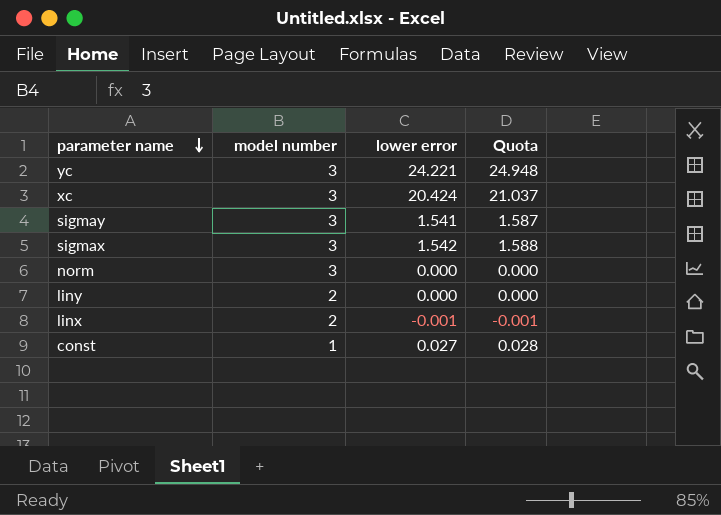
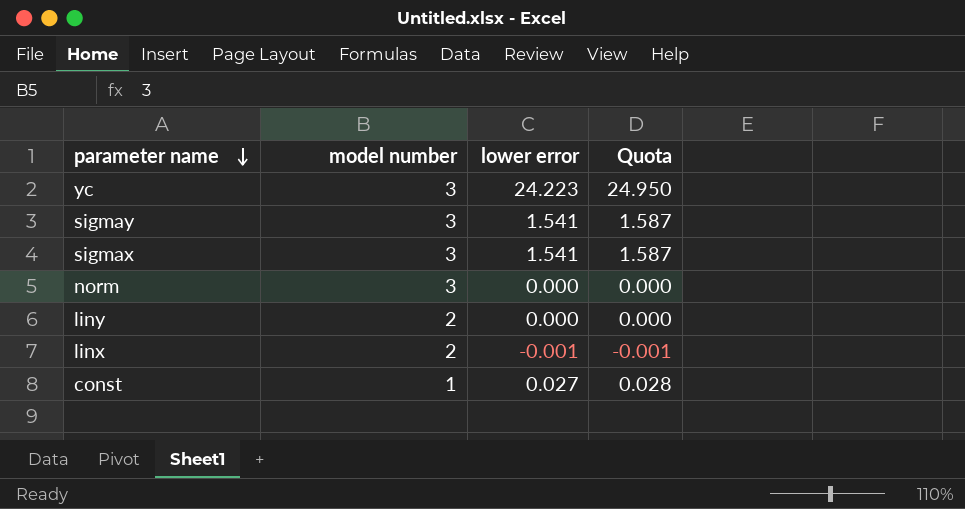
row xc: 3 | 20.424 | 21.037 -> none
yc | lower error: 24.221 -> 24.223
yc | Quota: 24.948 -> 24.950
sigmax | lower error: 1.542 -> 1.541
sigmax | Quota: 1.588 -> 1.587

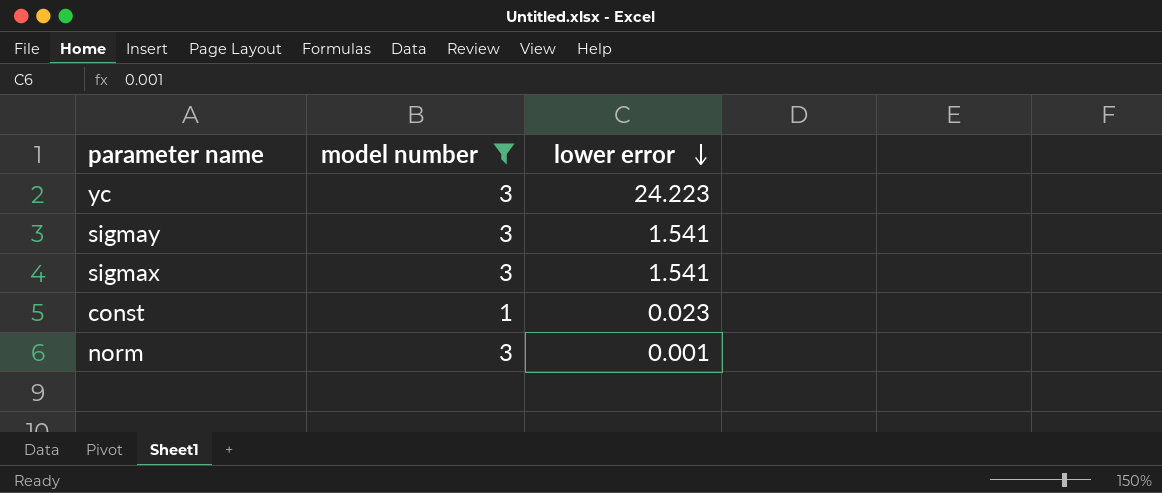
filter: none -> model number != 2
row order: parameter name descending -> lower error descending
column Quota | formula: [lower error] * 1.03 -> none
const | lower error: 0.027 -> 0.023
norm | lower error: 0.000 -> 0.001

